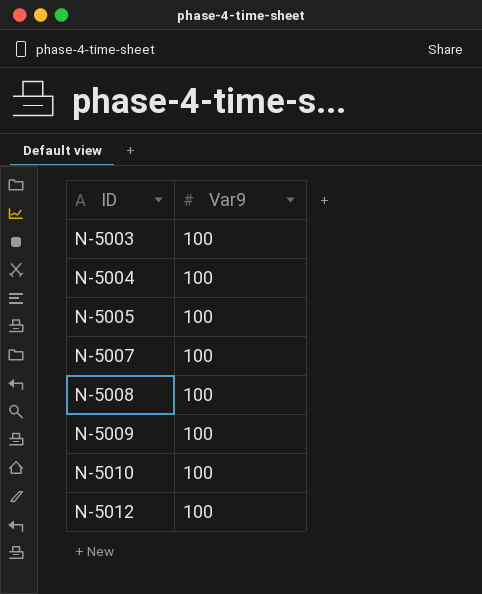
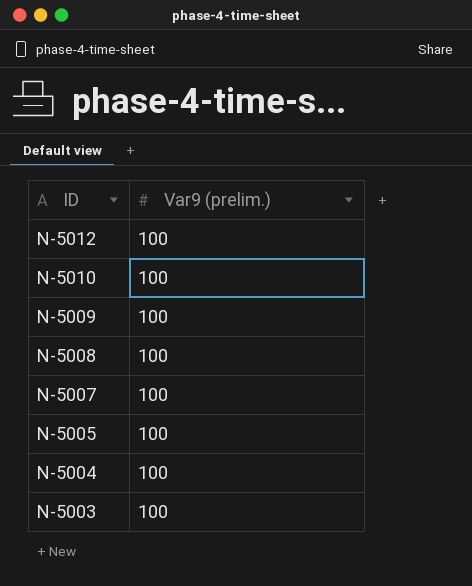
row order: ID ascending -> ID descending
column name: Var9 -> Var9 (prelim.)

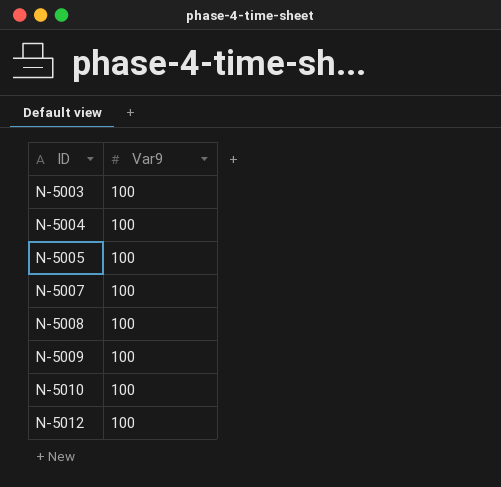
row order: ID descending -> ID ascending
column name: Var9 (prelim.) -> Var9

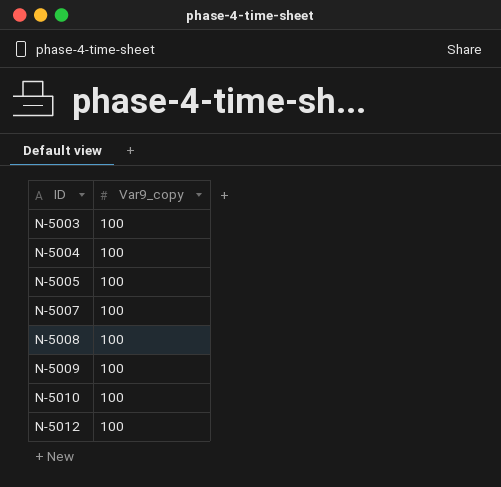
column name: Var9 -> Var9_copy

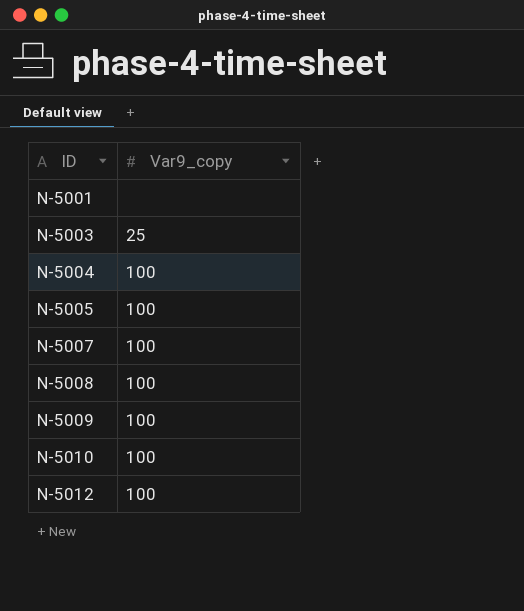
row N-5001: none -> none
N-5003 | Var9_copy: 100 -> 25

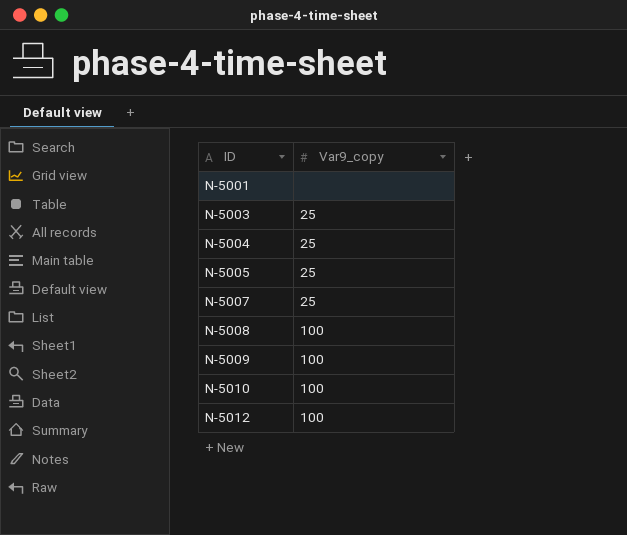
N-5004 | Var9_copy: 100 -> 25
N-5005 | Var9_copy: 100 -> 25
N-5007 | Var9_copy: 100 -> 25

